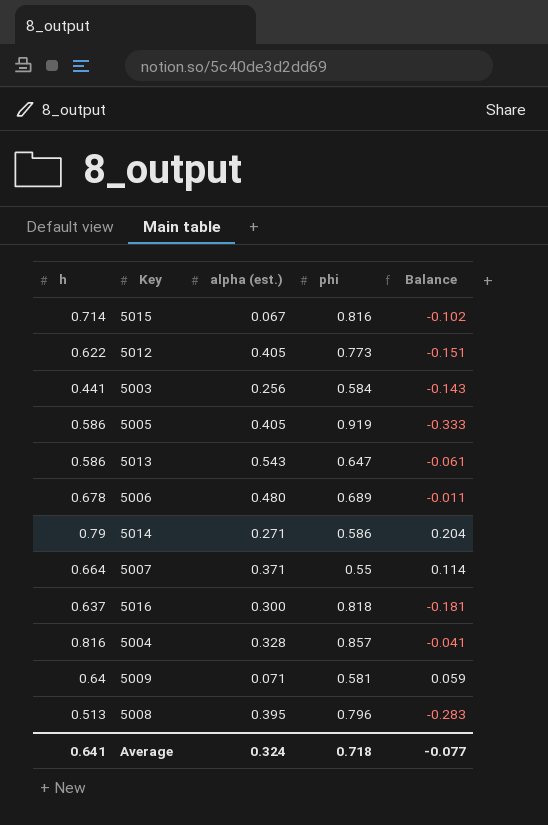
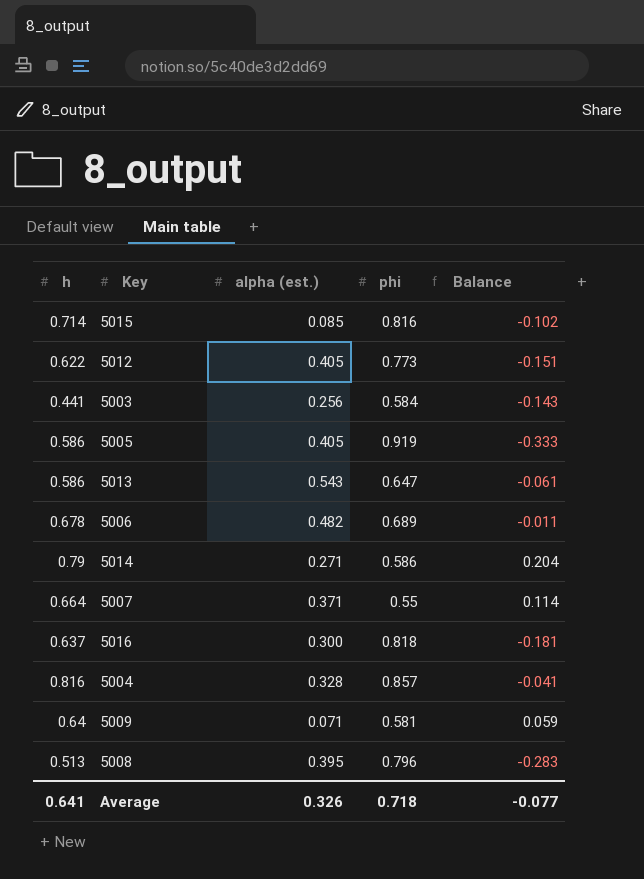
5015 | alpha (est.): 0.067 -> 0.085
5006 | alpha (est.): 0.480 -> 0.482
Average | alpha (est.): 0.324 -> 0.326

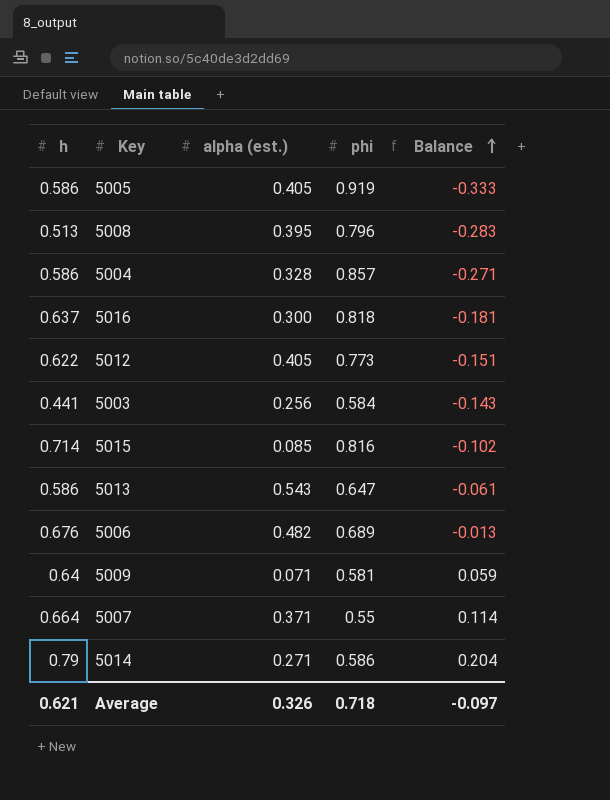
row order: none -> Balance ascending
5004 | h: 0.816 -> 0.586
5004 | Balance: -0.041 -> -0.271
5006 | h: 0.678 -> 0.676
5006 | Balance: -0.011 -> -0.013
Average | h: 0.641 -> 0.621
Average | Balance: -0.077 -> -0.097

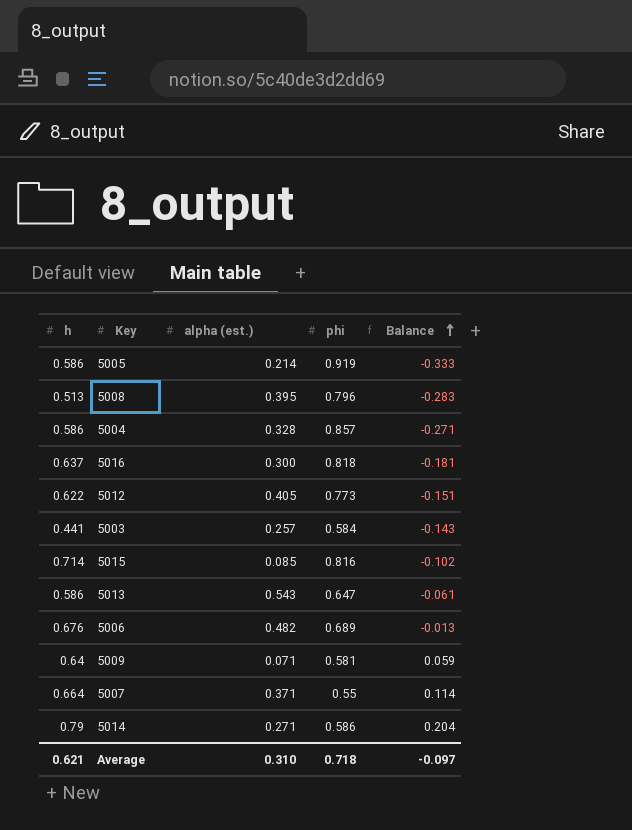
5005 | alpha (est.): 0.405 -> 0.214
5003 | alpha (est.): 0.256 -> 0.257
Average | alpha (est.): 0.326 -> 0.310

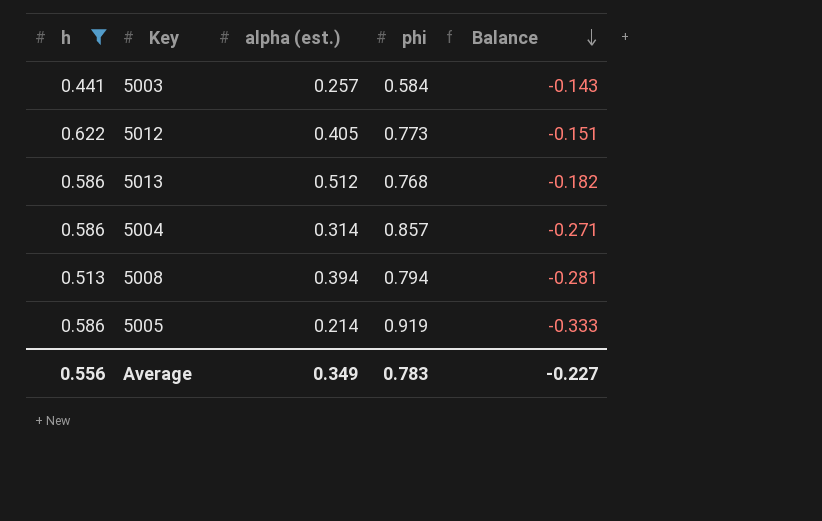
filter: none -> h <= 0.622
row order: Balance ascending -> Balance descending
5013 | alpha (est.): 0.543 -> 0.512
5013 | phi: 0.647 -> 0.768
5013 | Balance: -0.061 -> -0.182
5004 | alpha (est.): 0.328 -> 0.314
5008 | alpha (est.): 0.395 -> 0.394
5008 | phi: 0.796 -> 0.794
5008 | Balance: -0.283 -> -0.281
Average | h: 0.621 -> 0.556
Average | alpha (est.): 0.310 -> 0.349
Average | phi: 0.718 -> 0.783
Average | Balance: -0.097 -> -0.227

